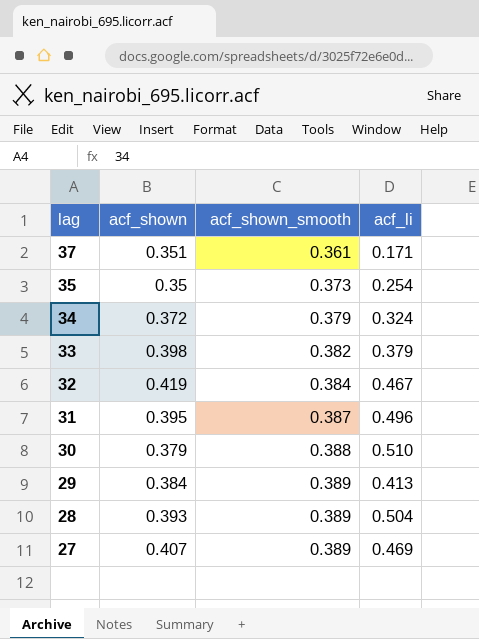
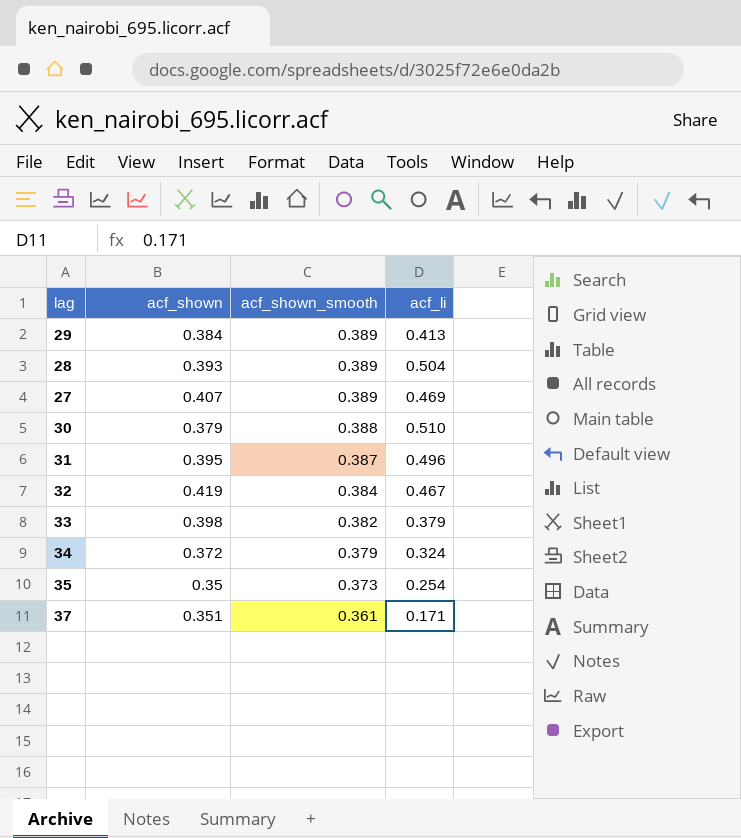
row order: lag descending -> acf_shown_smooth descending

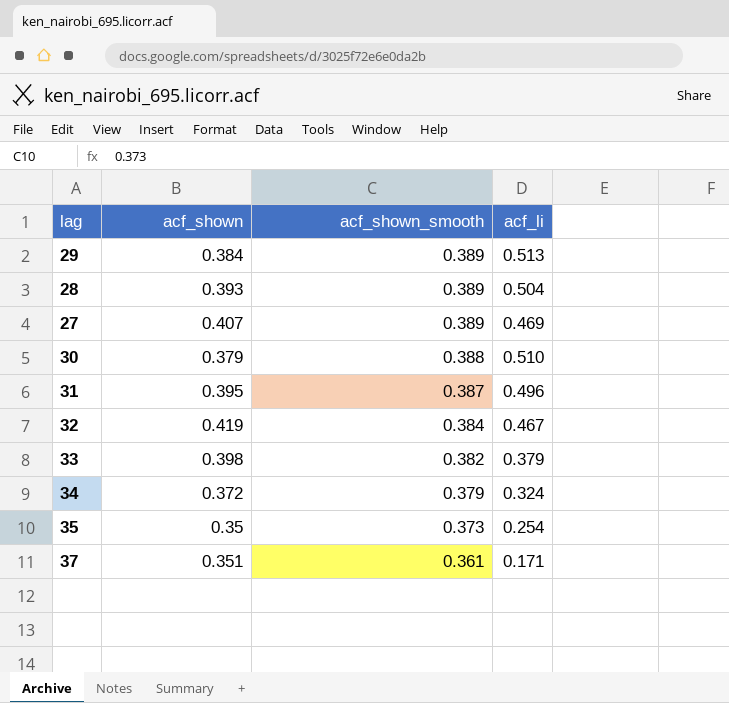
29 | acf_li: 0.413 -> 0.513

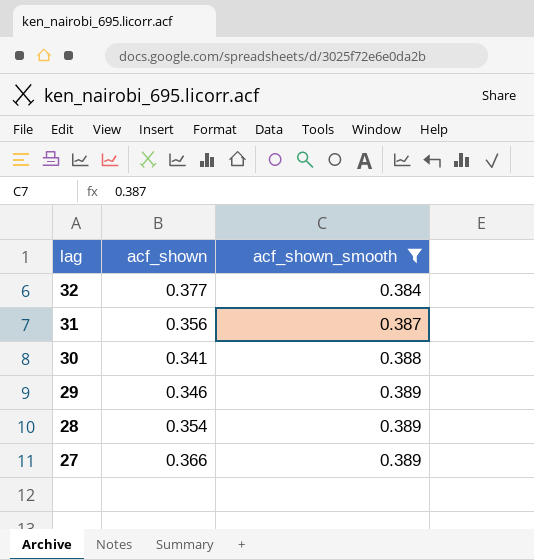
filter: none -> acf_shown_smooth >= 0.384
row order: acf_shown_smooth descending -> lag descending
column acf_li | position: 4 -> none
32 | acf_shown: 0.419 -> 0.377
31 | acf_shown: 0.395 -> 0.356
30 | acf_shown: 0.379 -> 0.341
29 | acf_shown: 0.384 -> 0.346
28 | acf_shown: 0.393 -> 0.354
27 | acf_shown: 0.407 -> 0.366

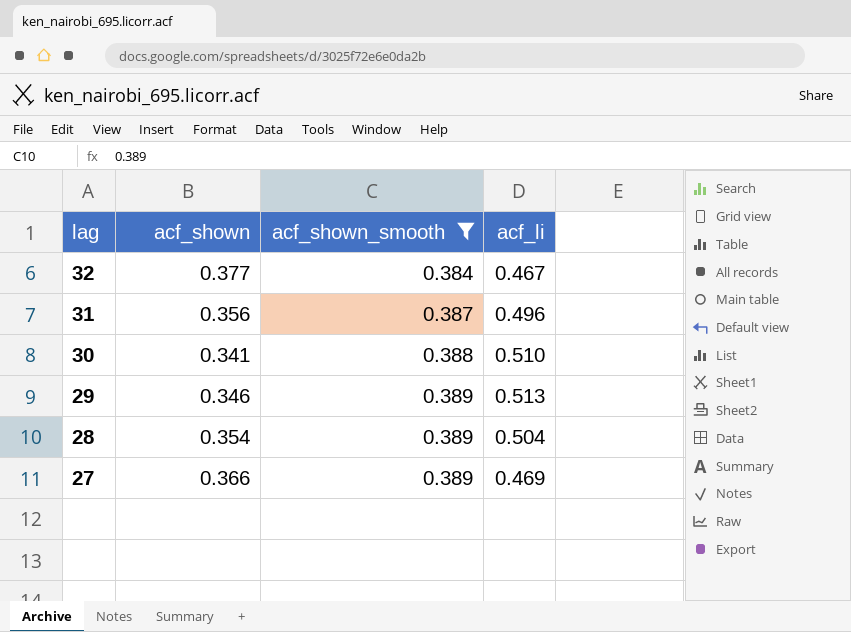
column acf_li | position: none -> 4

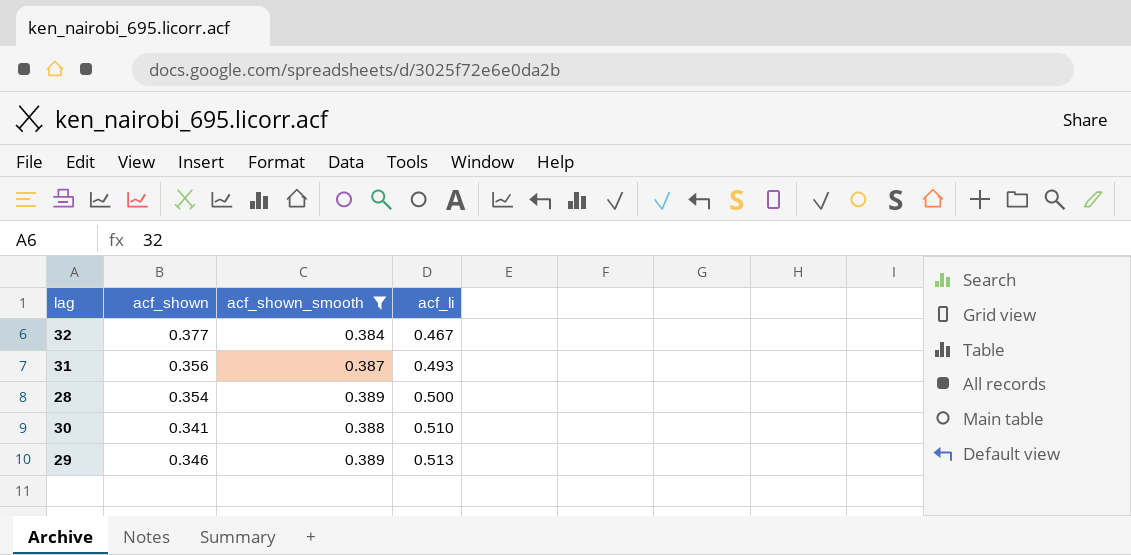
row order: lag descending -> acf_li ascending
row 27: 0.366 | 0.389 | 0.469 -> none
31 | acf_li: 0.496 -> 0.493
28 | acf_li: 0.504 -> 0.500

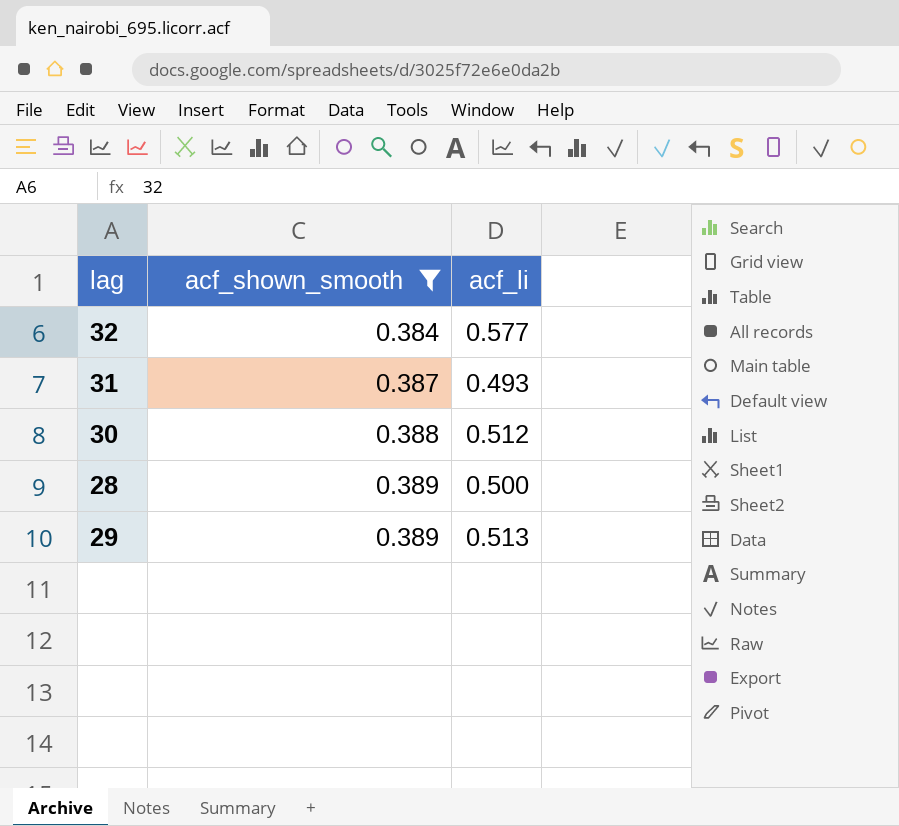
row order: acf_li ascending -> acf_shown_smooth ascending
column acf_shown | position: 2 -> none
32 | acf_li: 0.467 -> 0.577
30 | acf_li: 0.510 -> 0.512

